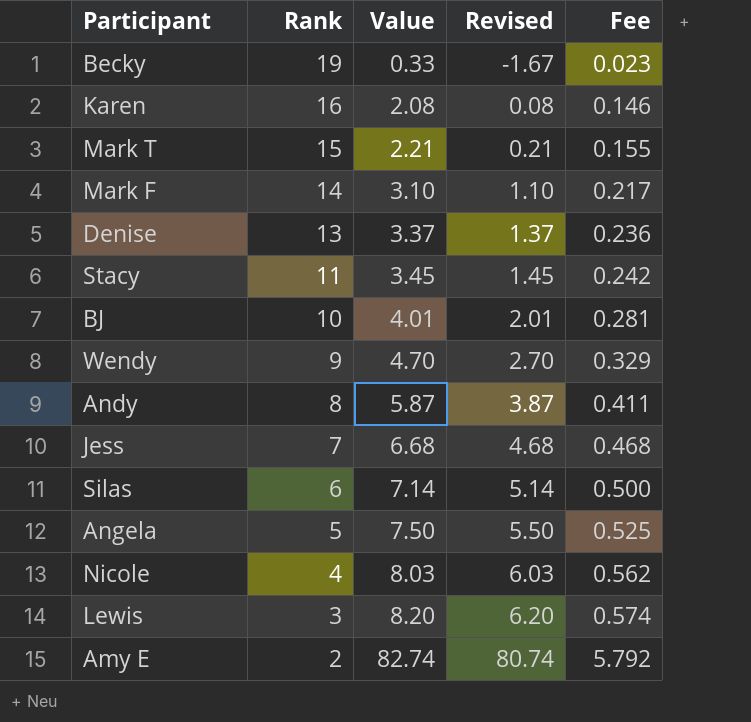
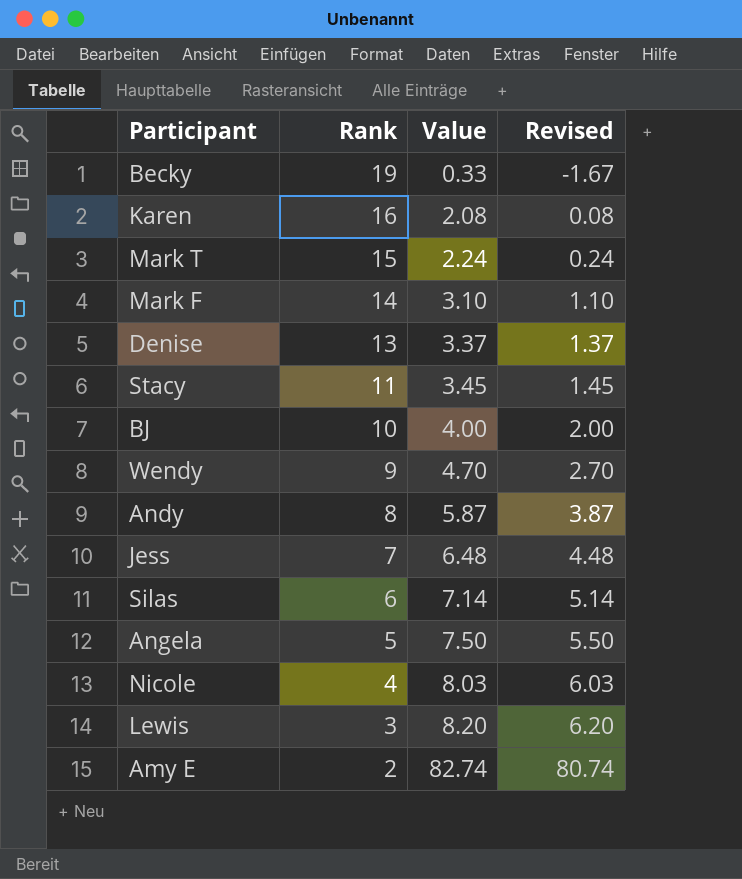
column Fee | formula: [Value] * 0.07 -> none
Mark T | Value: 2.21 -> 2.24
Mark T | Revised: 0.21 -> 0.24
BJ | Value: 4.01 -> 4.00
BJ | Revised: 2.01 -> 2.00
Jess | Value: 6.68 -> 6.48
Jess | Revised: 4.68 -> 4.48

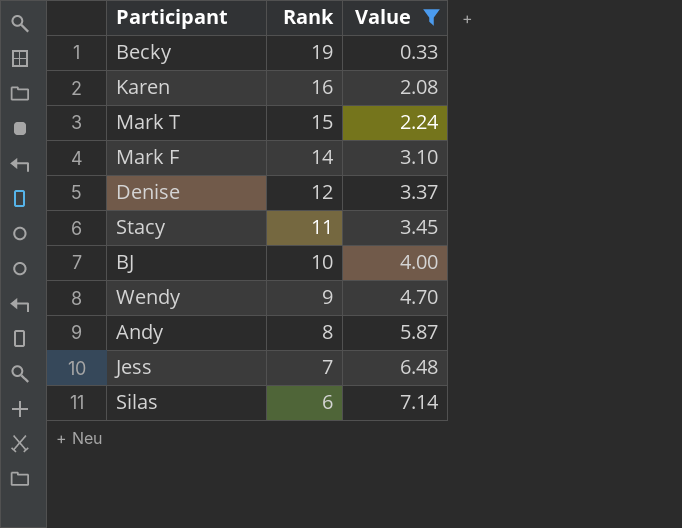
filter: none -> Value <= 7.14
column Revised | formula: [Value] - 2 -> none
Denise | Rank: 13 -> 12

